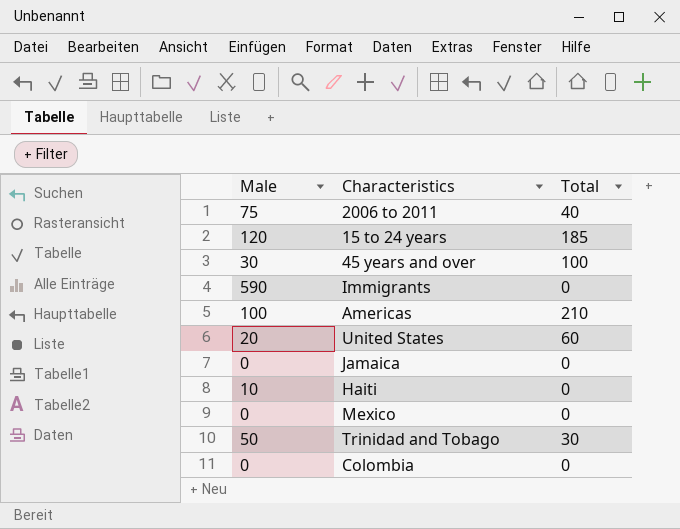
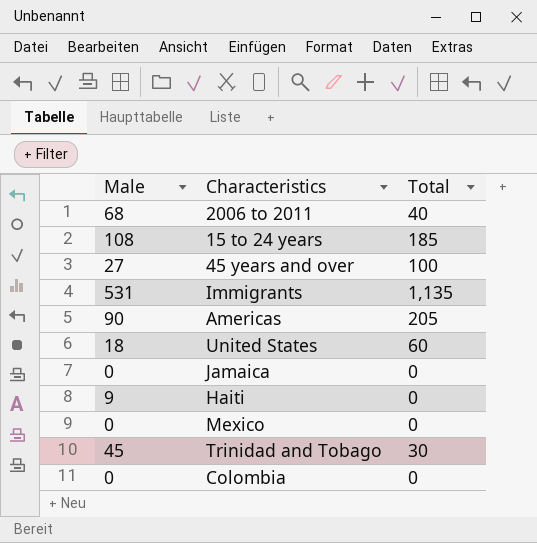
2006 to 2011 | Male: 75 -> 68
15 to 24 years | Male: 120 -> 108
45 years and over | Male: 30 -> 27
Immigrants | Male: 590 -> 531
Immigrants | Total: 0 -> 1,135
Americas | Male: 100 -> 90
Americas | Total: 210 -> 205
United States | Male: 20 -> 18
Haiti | Male: 10 -> 9
Trinidad and Tobago | Male: 50 -> 45

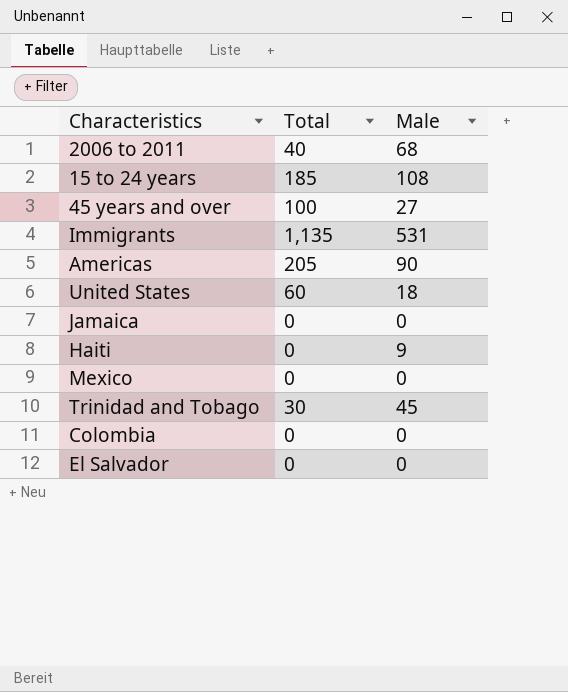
column Male | position: 1 -> 3
row El Salvador: none -> 0 | 0

